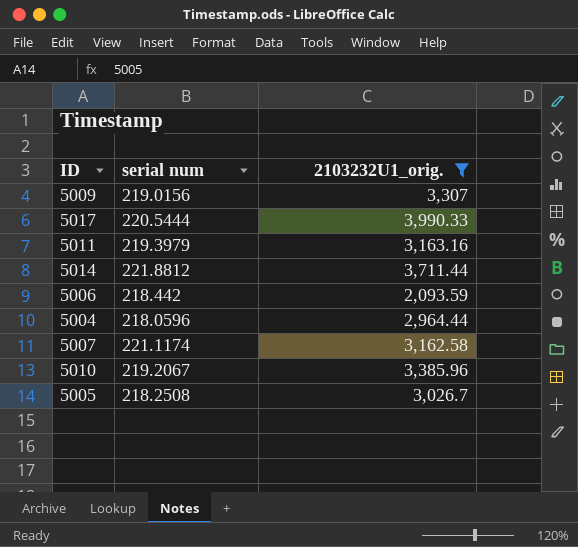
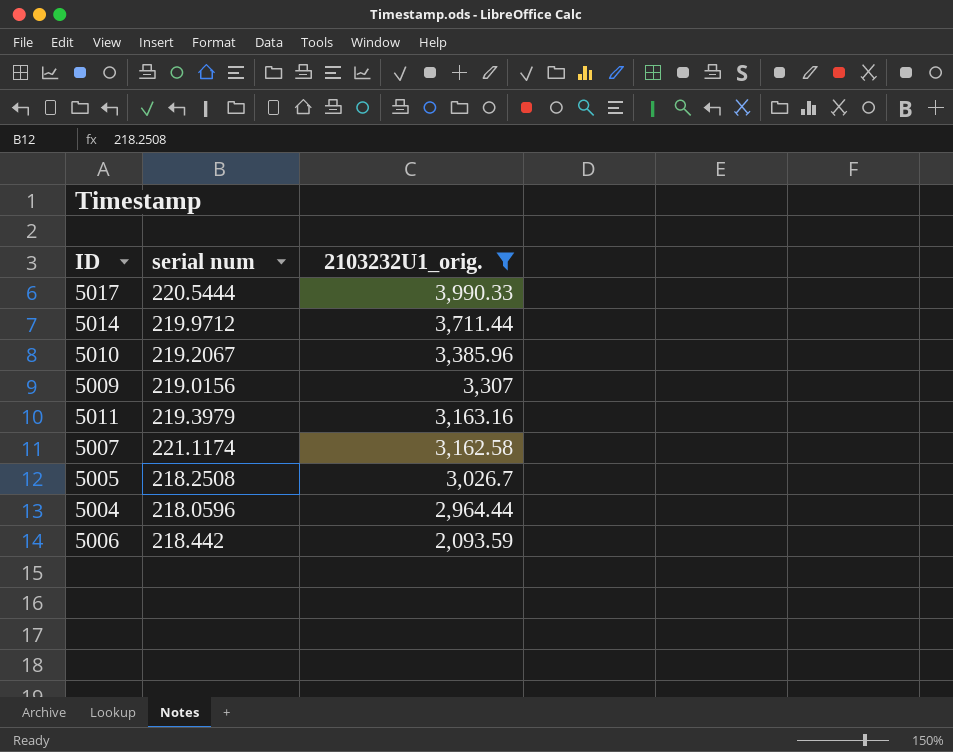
row order: none -> 2103232U1_orig. descending
5014 | serial num: 221.8812 -> 219.9712

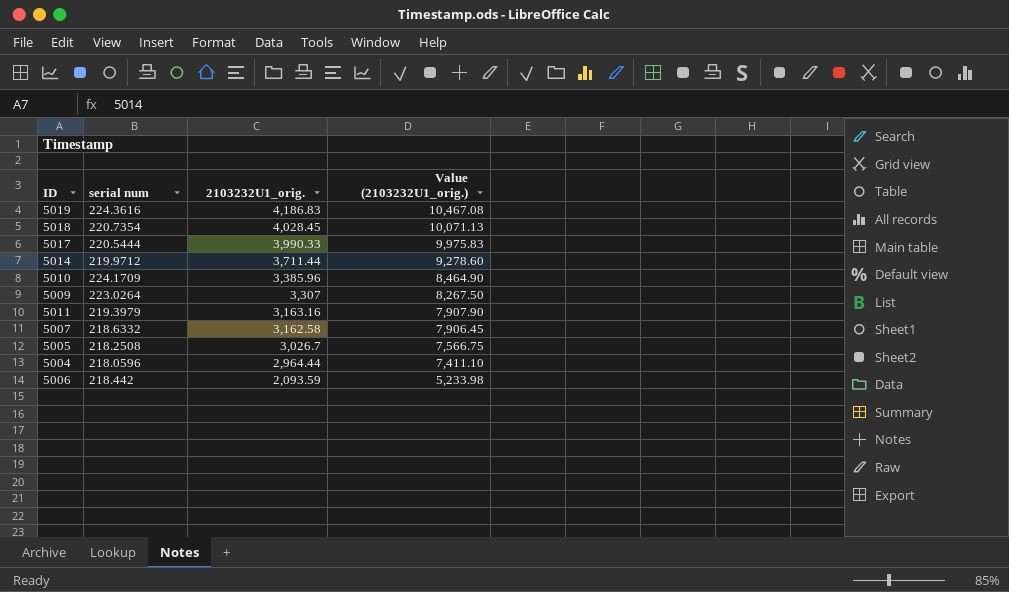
filter: 2103232U1_orig. <= 3,990.33 -> none
column Value (2103232U1_orig.) | formula: none -> [2103232U1_orig.] * 2.5
5010 | serial num: 219.2067 -> 224.1709
5009 | serial num: 219.0156 -> 223.0264
5007 | serial num: 221.1174 -> 218.6332

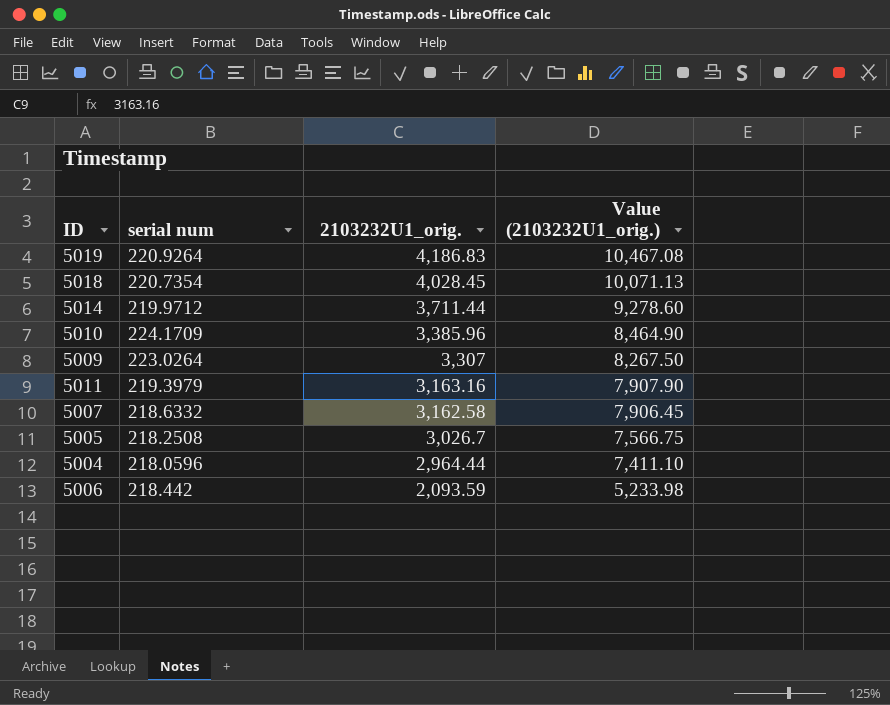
row 5017: 220.5444 | 3,990.33 | 9,975.83 -> none
5019 | serial num: 224.3616 -> 220.9264

